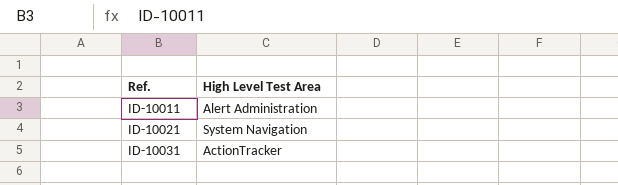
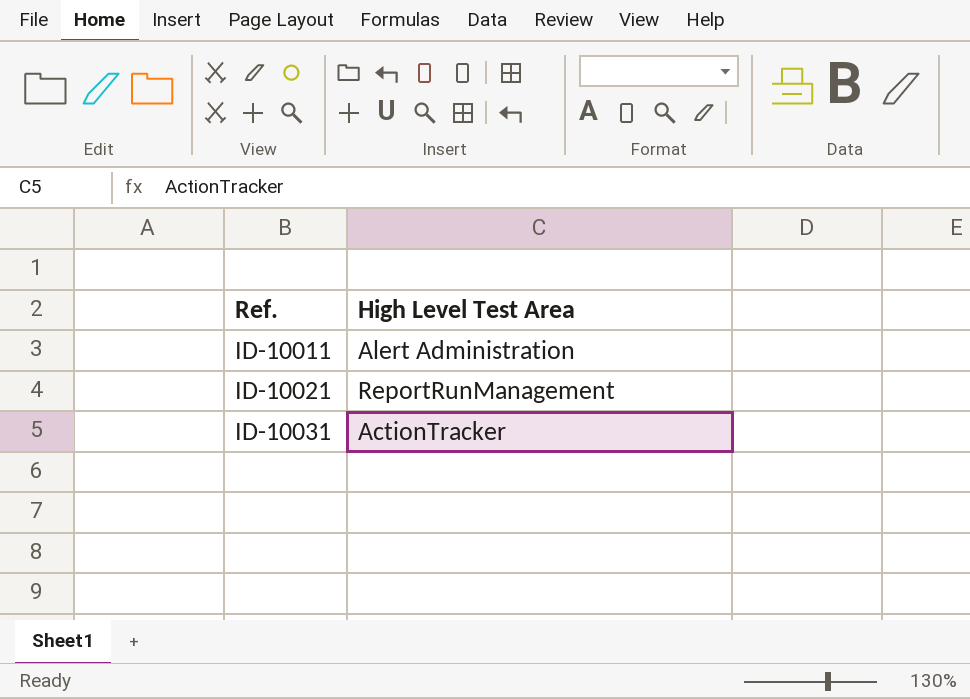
ID-10021 | High Level Test Area: System Navigation -> ReportRunManagement

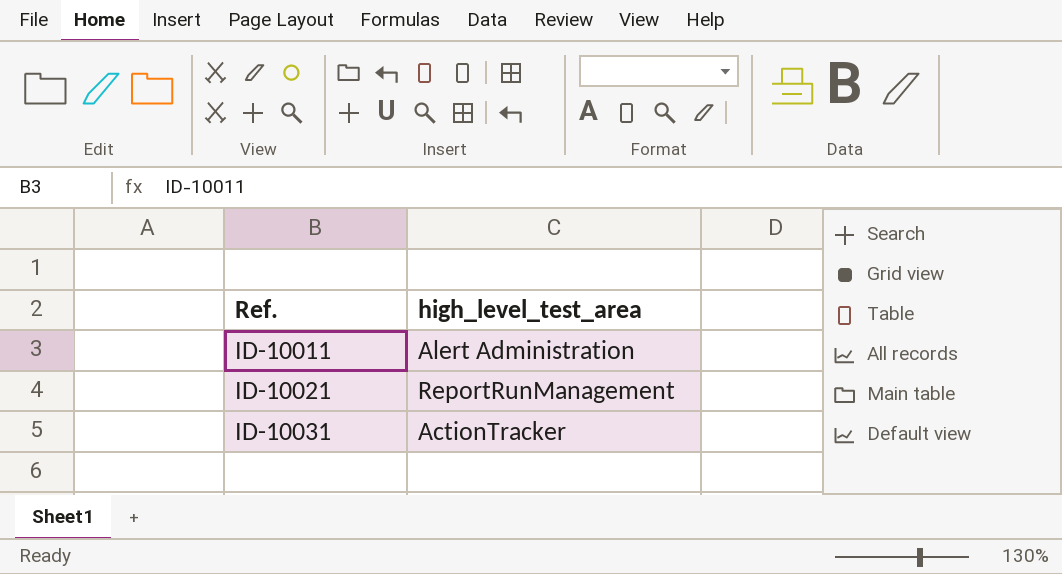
column name: High Level Test Area -> high_level_test_area

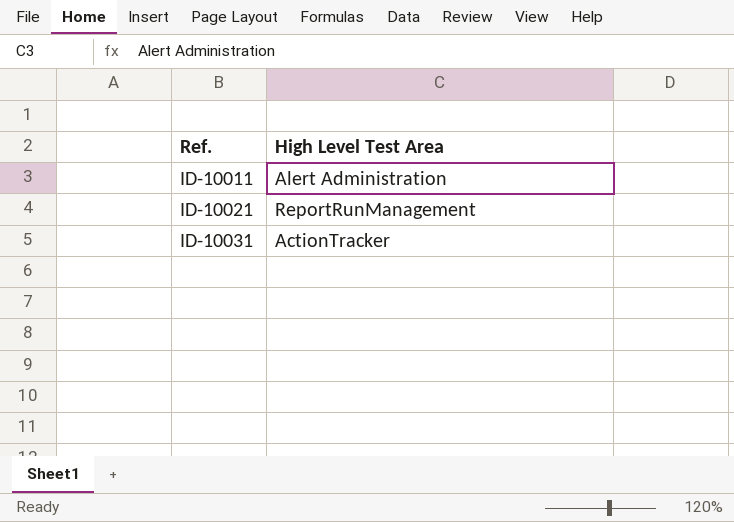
column name: high_level_test_area -> High Level Test Area

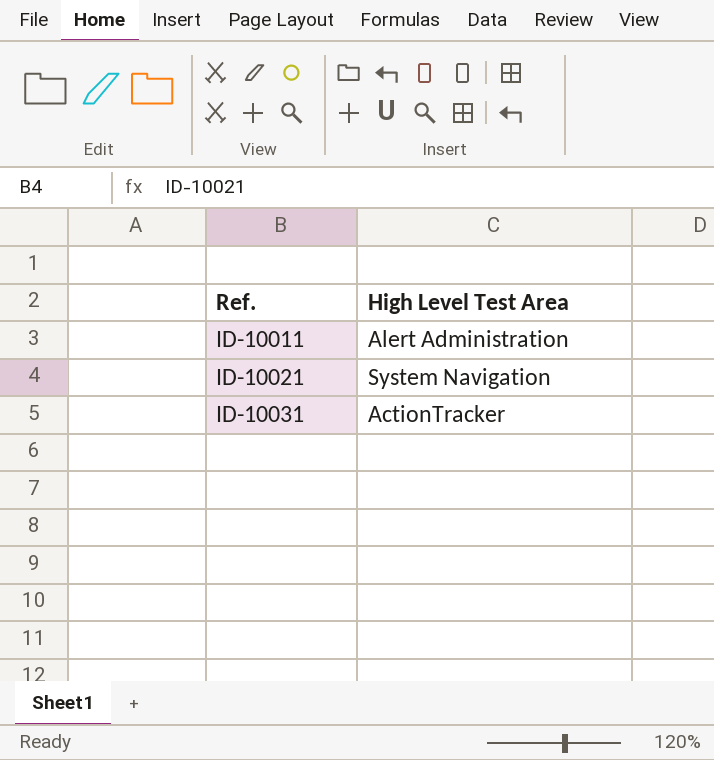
ID-10021 | High Level Test Area: ReportRunManagement -> System Navigation

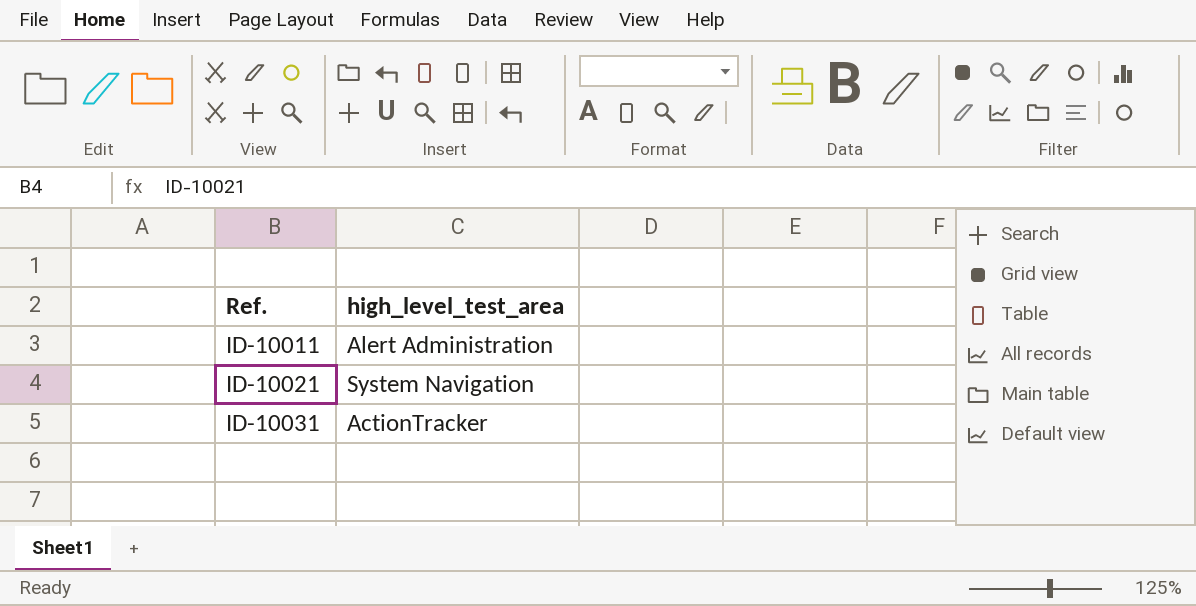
column name: High Level Test Area -> high_level_test_area

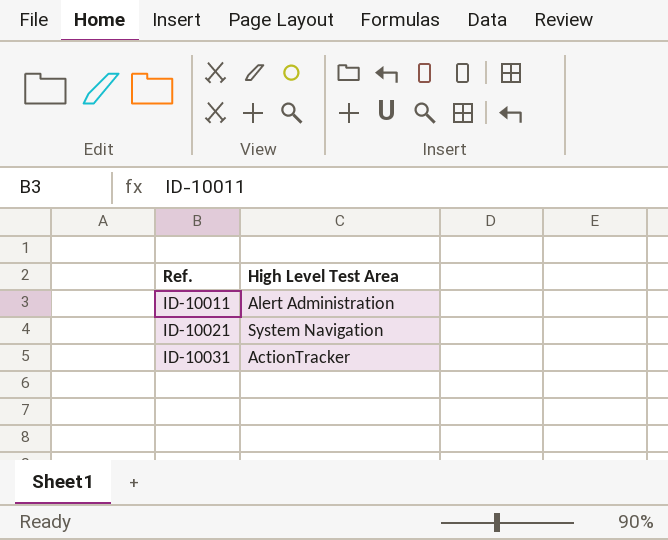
column name: high_level_test_area -> High Level Test Area

